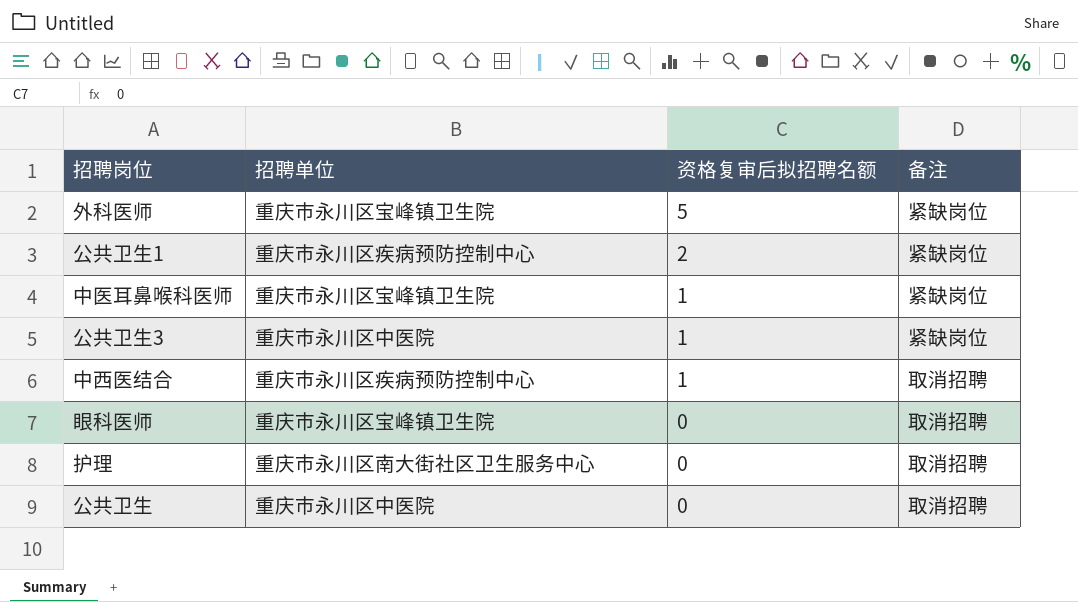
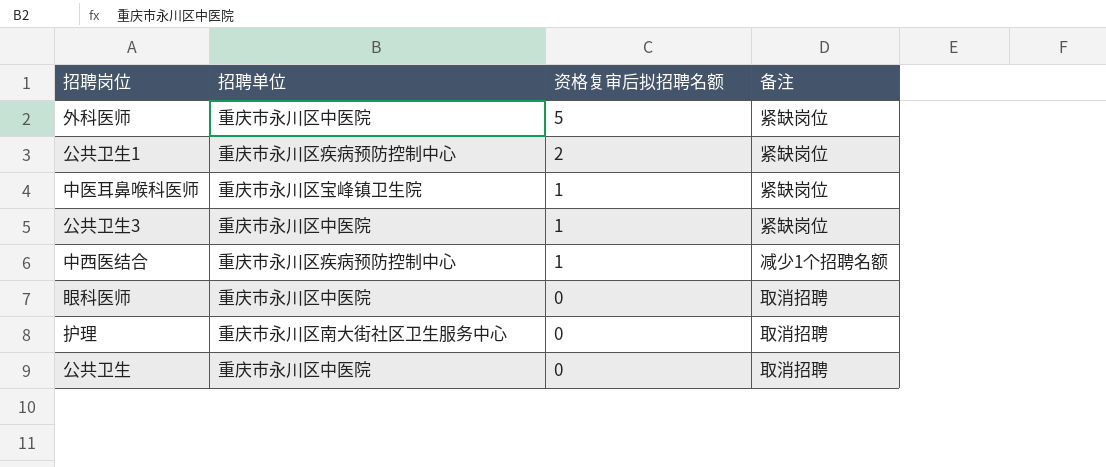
外科医师 | 招聘单位: 重庆市永川区宝峰镇卫生院 -> 重庆市永川区中医院
中西医结合 | 备注: 取消招聘 -> 减少1个招聘名额
眼科医师 | 招聘单位: 重庆市永川区宝峰镇卫生院 -> 重庆市永川区中医院

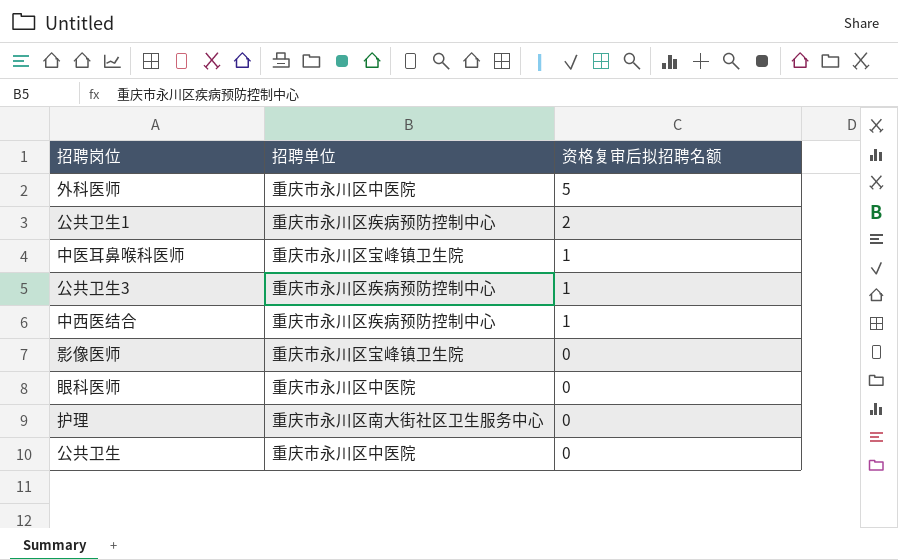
column 备注 | position: 4 -> none
公共卫生3 | 招聘单位: 重庆市永川区中医院 -> 重庆市永川区疾病预防控制中心
row 影像医师: none -> 重庆市永川区宝峰镇卫生院 | 0

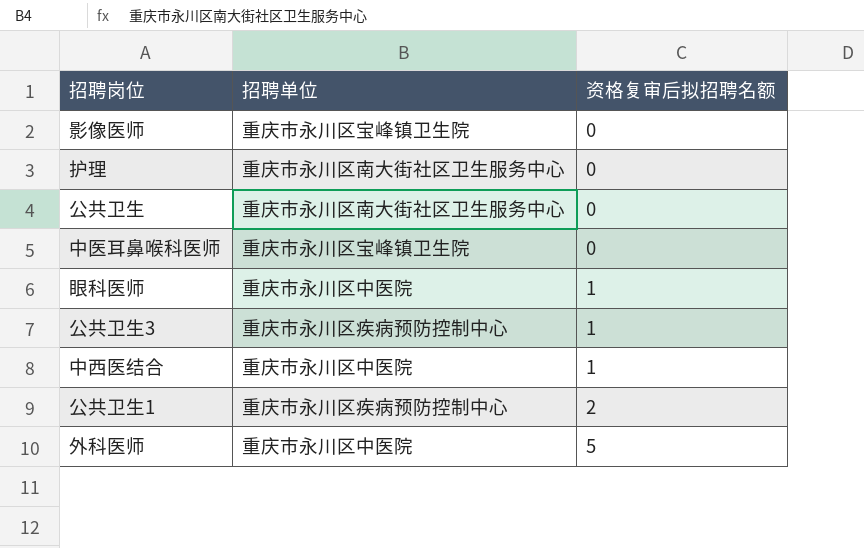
row order: 资格复审后拟招聘名额 descending -> 资格复审后拟招聘名额 ascending
公共卫生 | 招聘单位: 重庆市永川区中医院 -> 重庆市永川区南大街社区卫生服务中心
中医耳鼻喉科医师 | 资格复审后拟招聘名额: 1 -> 0
眼科医师 | 资格复审后拟招聘名额: 0 -> 1
中西医结合 | 招聘单位: 重庆市永川区疾病预防控制中心 -> 重庆市永川区中医院

